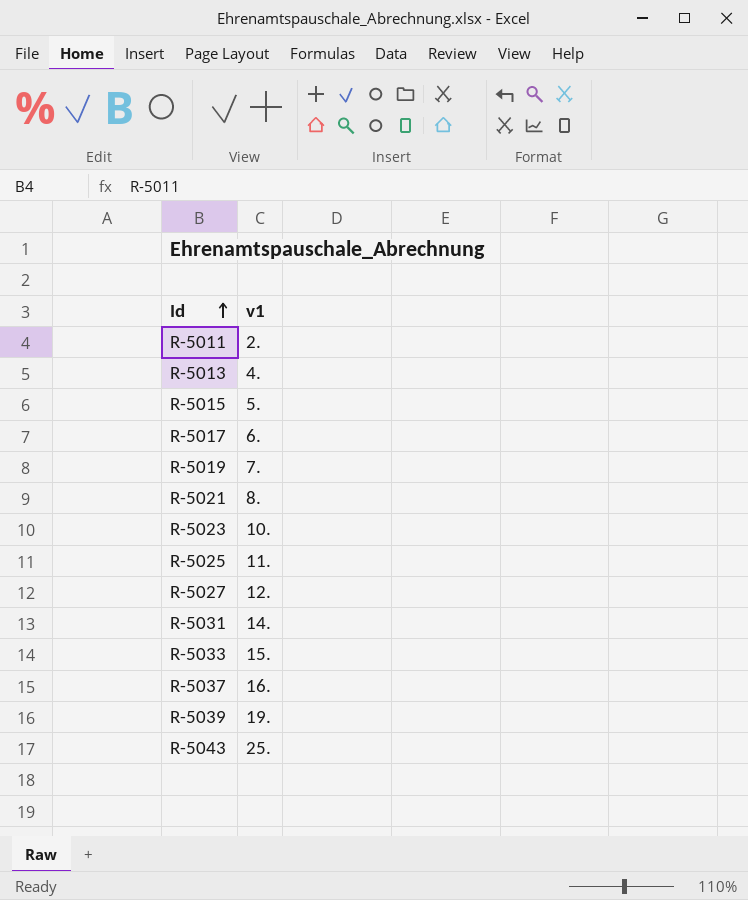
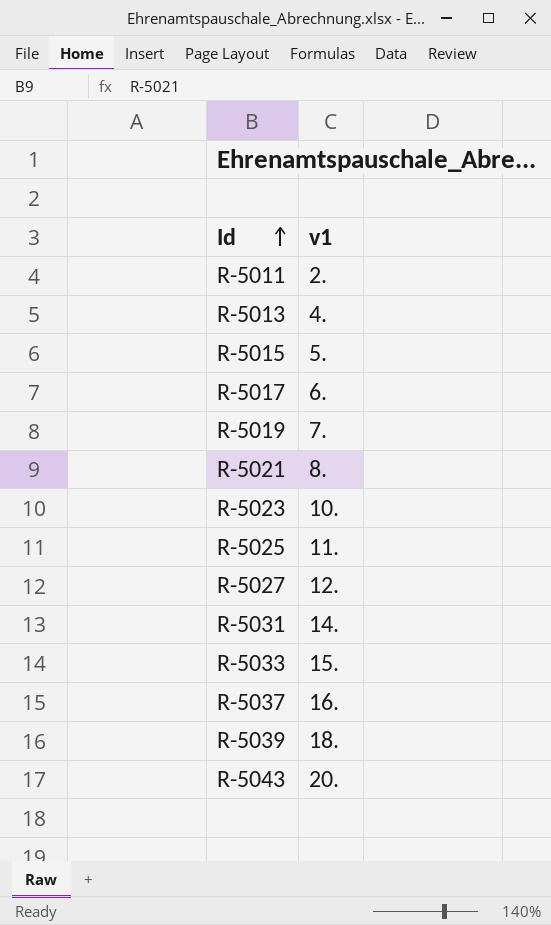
R-5039 | v1: 19. -> 18.
R-5043 | v1: 25. -> 20.

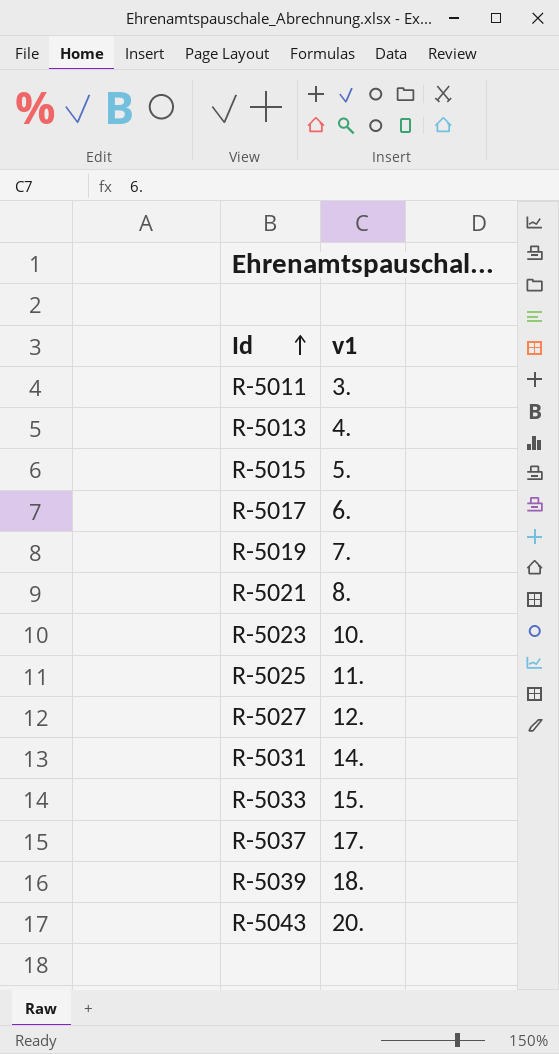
R-5011 | v1: 2. -> 3.
R-5037 | v1: 16. -> 17.

